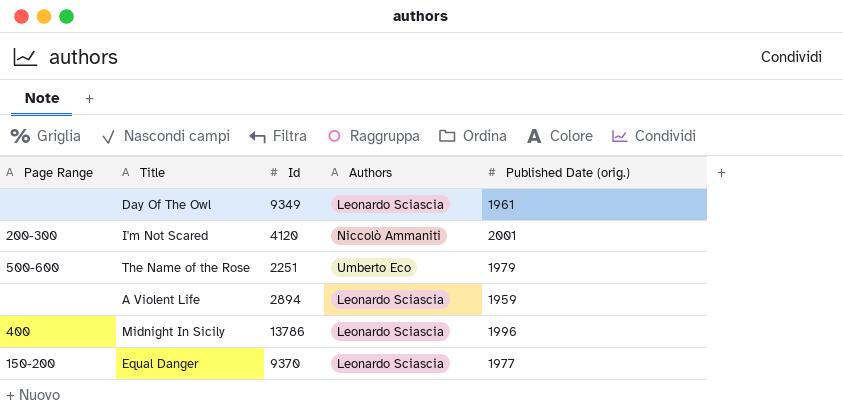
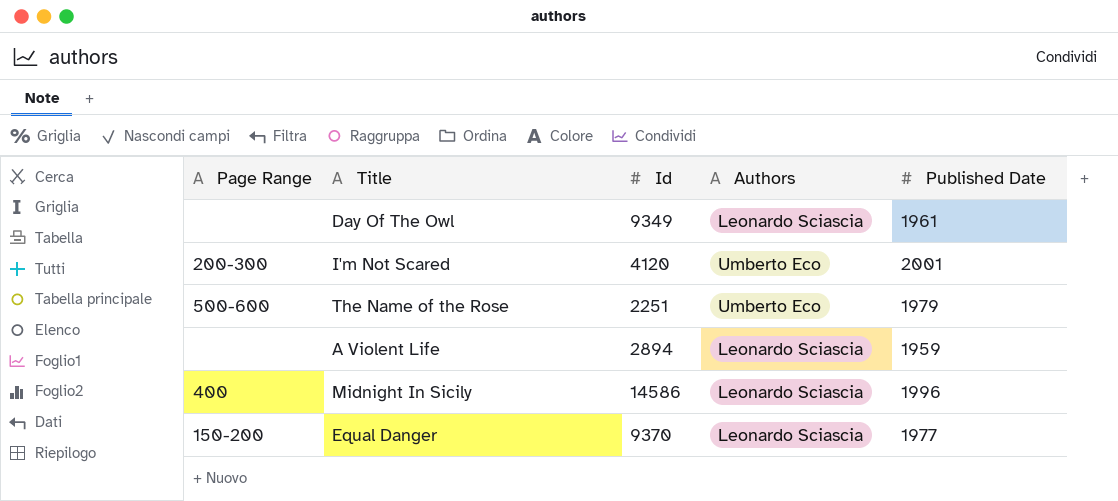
column name: Published Date (orig.) -> Published Date
I'm Not Scared | Authors: Niccolò Ammaniti -> Umberto Eco
Midnight In Sicily | Id: 13786 -> 14586

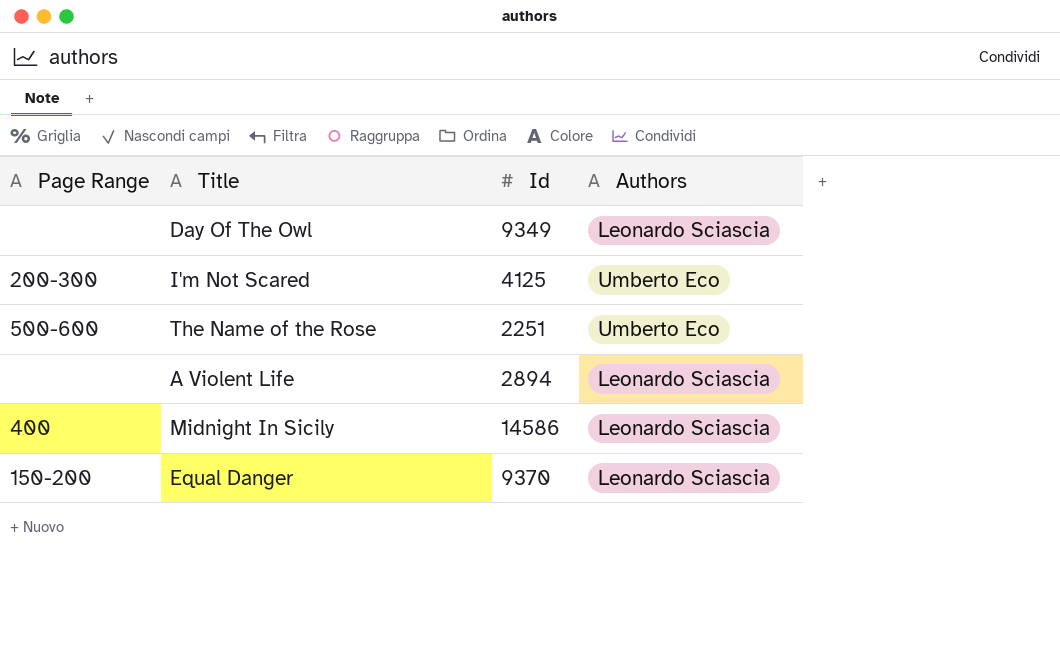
column Published Date | position: 5 -> none
I'm Not Scared | Id: 4120 -> 4125

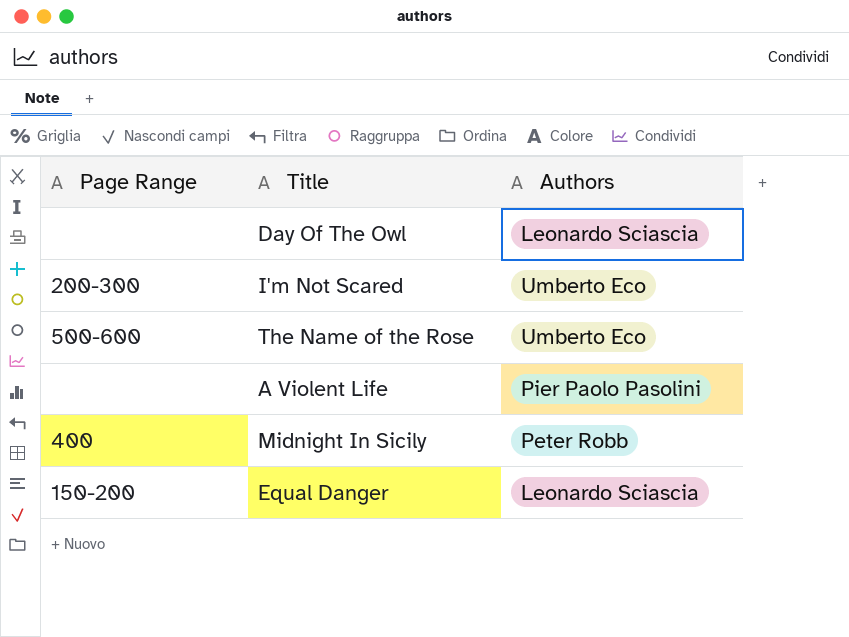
column Id | position: 3 -> none
A Violent Life | Authors: Leonardo Sciascia -> Pier Paolo Pasolini
Midnight In Sicily | Authors: Leonardo Sciascia -> Peter Robb

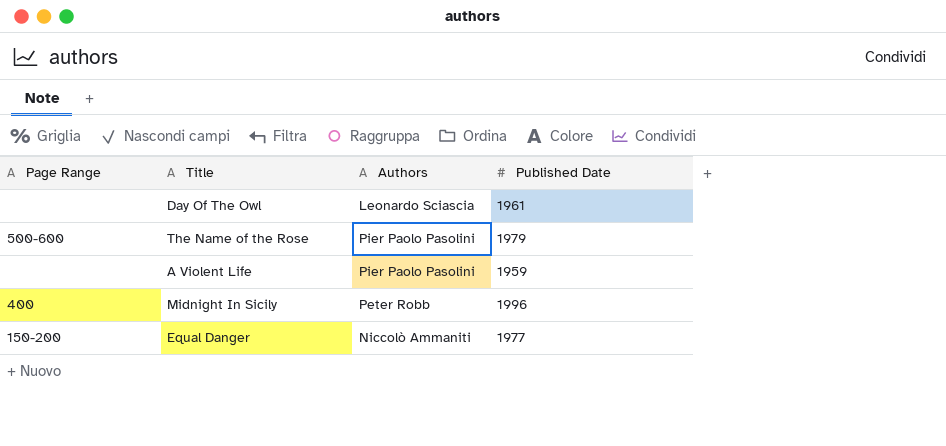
column Published Date | position: none -> 4
row I'm Not Scared: 200-300 | Umberto Eco -> none
The Name of the Rose | Authors: Umberto Eco -> Pier Paolo Pasolini
Equal Danger | Authors: Leonardo Sciascia -> Niccolò Ammaniti

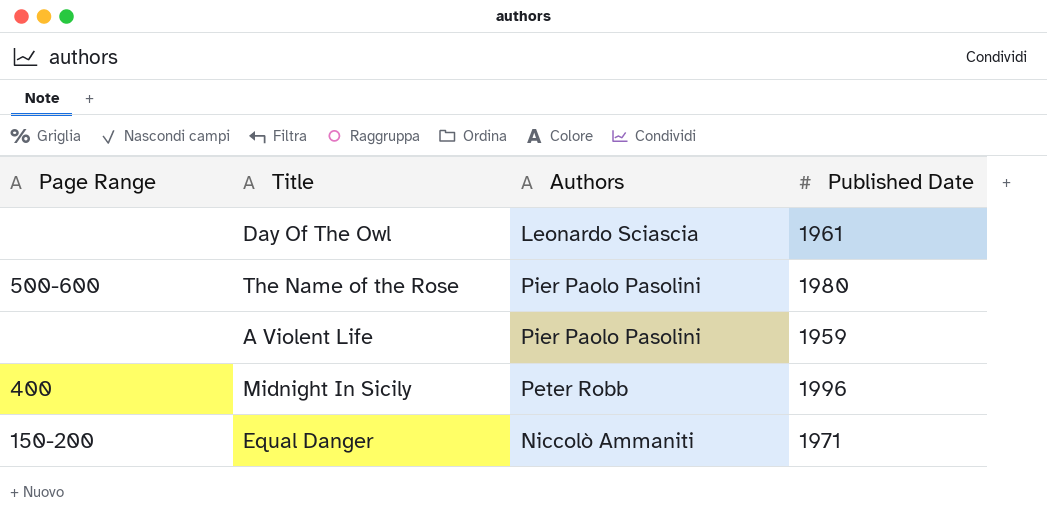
The Name of the Rose | Published Date: 1979 -> 1980
Equal Danger | Published Date: 1977 -> 1971

